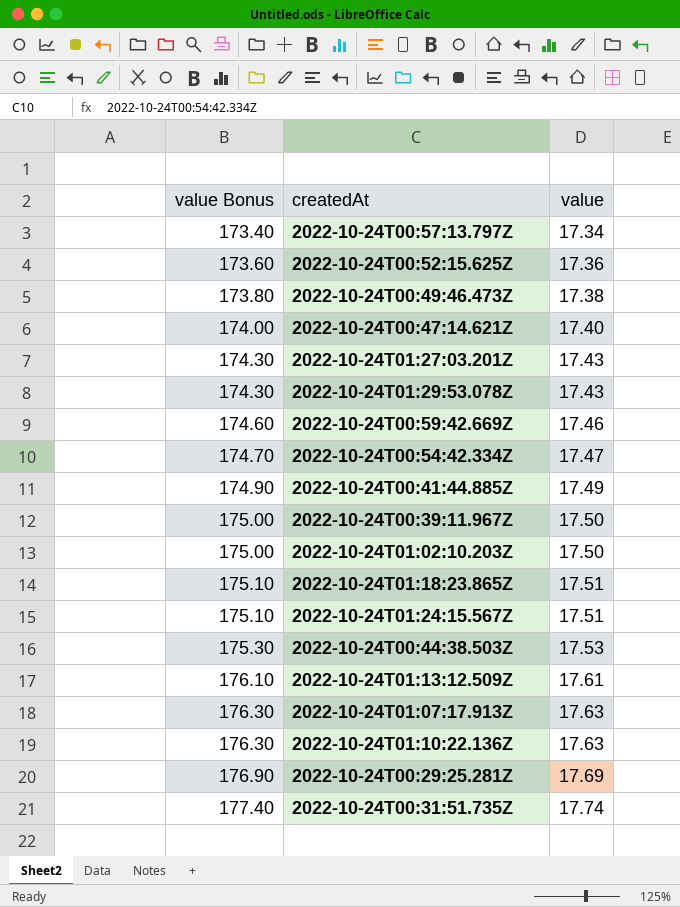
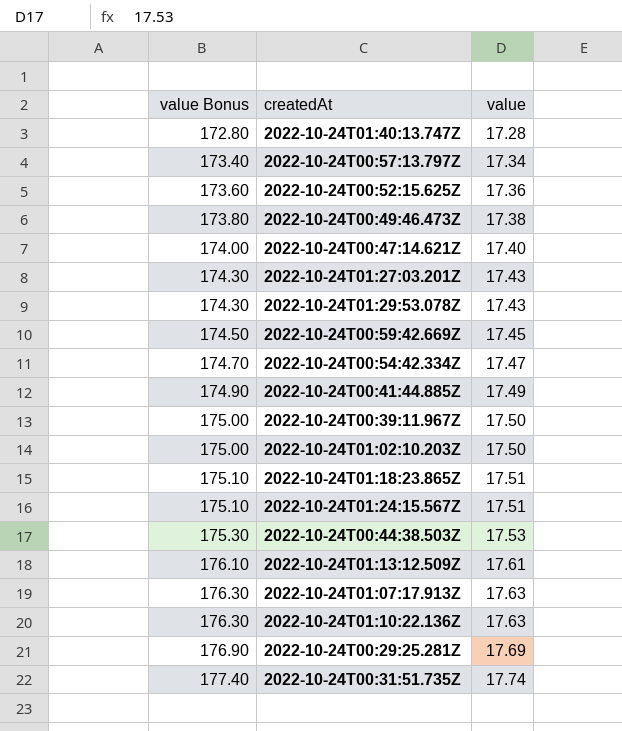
row 2022-10-24T01:40:13.747Z: none -> 172.80 | 17.28
2022-10-24T00:59:42.669Z | value Bonus: 174.60 -> 174.50
2022-10-24T00:59:42.669Z | value: 17.46 -> 17.45

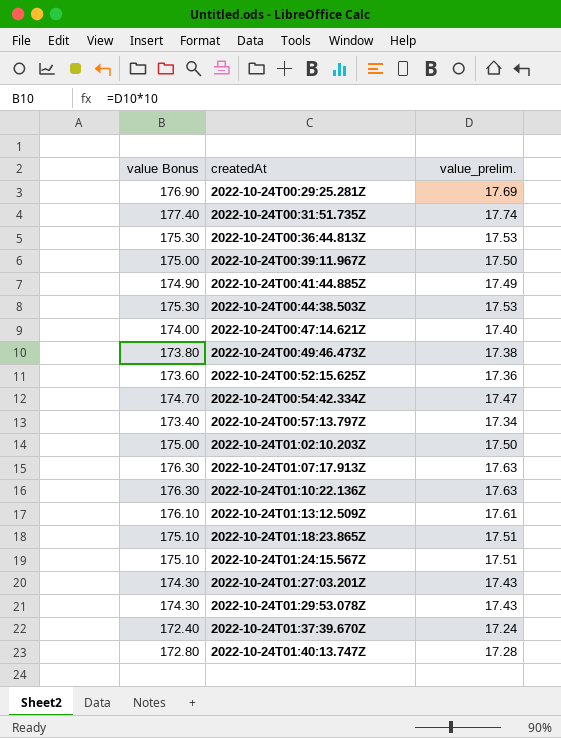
row order: value Bonus ascending -> createdAt ascending
column name: value -> value_prelim.
row 2022-10-24T00:59:42.669Z: 174.50 | 17.45 -> none
row 2022-10-24T00:36:44.813Z: none -> 175.30 | 17.53
row 2022-10-24T01:37:39.670Z: none -> 172.40 | 17.24

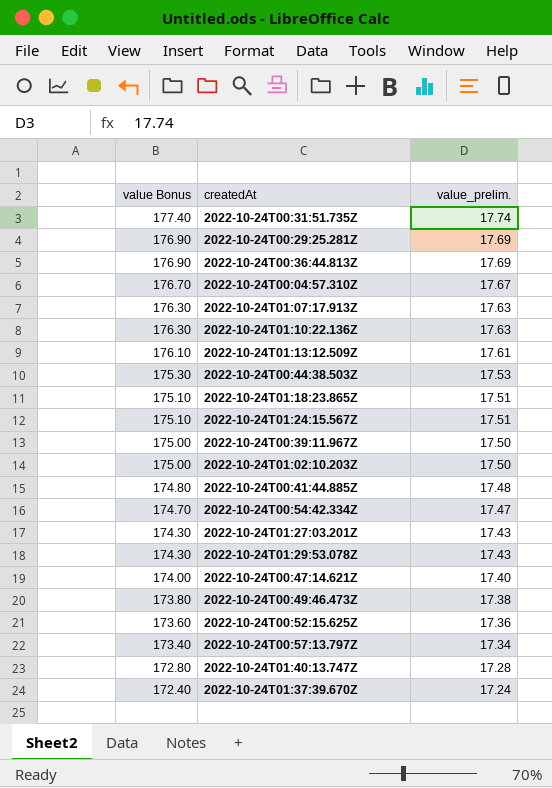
row order: createdAt ascending -> value Bonus descending
2022-10-24T00:36:44.813Z | value Bonus: 175.30 -> 176.90
2022-10-24T00:36:44.813Z | value_prelim.: 17.53 -> 17.69
row 2022-10-24T00:04:57.310Z: none -> 176.70 | 17.67
2022-10-24T00:41:44.885Z | value Bonus: 174.90 -> 174.80
2022-10-24T00:41:44.885Z | value_prelim.: 17.49 -> 17.48

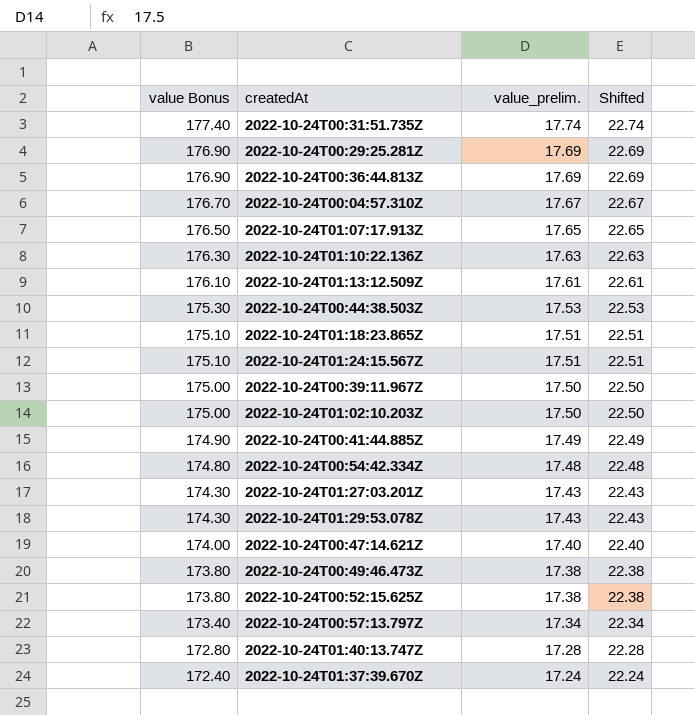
column Shifted | formula: none -> [value_prelim.] + 5
2022-10-24T01:07:17.913Z | value Bonus: 176.30 -> 176.50
2022-10-24T01:07:17.913Z | value_prelim.: 17.63 -> 17.65
2022-10-24T00:41:44.885Z | value Bonus: 174.80 -> 174.90
2022-10-24T00:41:44.885Z | value_prelim.: 17.48 -> 17.49
2022-10-24T00:54:42.334Z | value Bonus: 174.70 -> 174.80
2022-10-24T00:54:42.334Z | value_prelim.: 17.47 -> 17.48
2022-10-24T00:52:15.625Z | value Bonus: 173.60 -> 173.80
2022-10-24T00:52:15.625Z | value_prelim.: 17.36 -> 17.38

